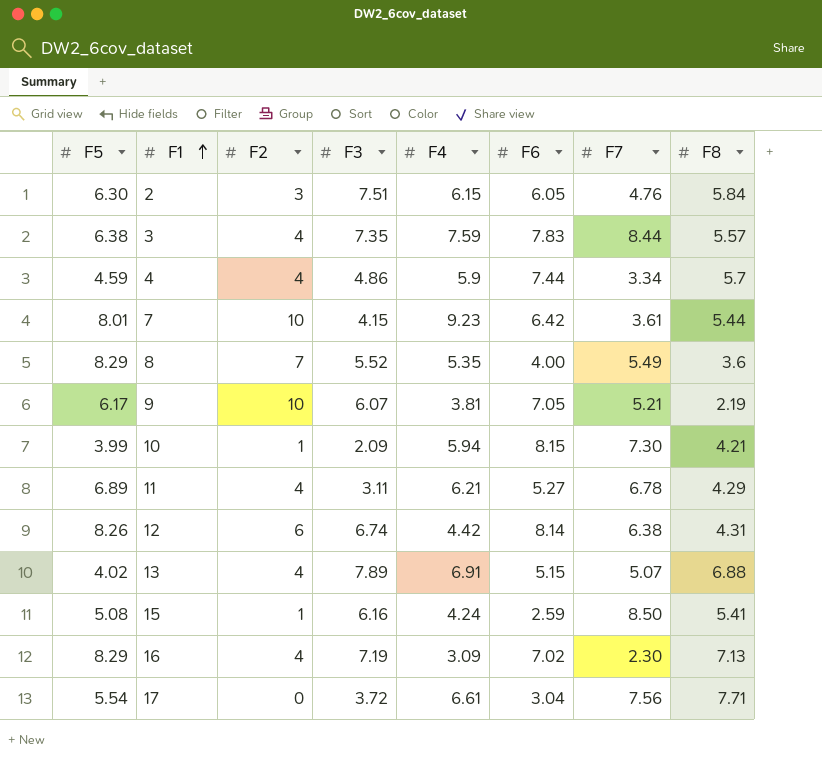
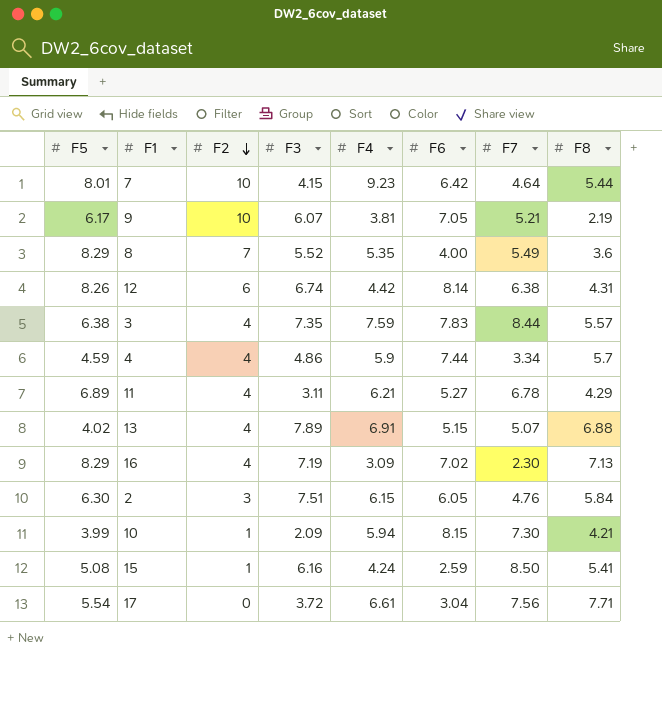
row order: F1 ascending -> F2 descending
7 | F7: 3.61 -> 4.64

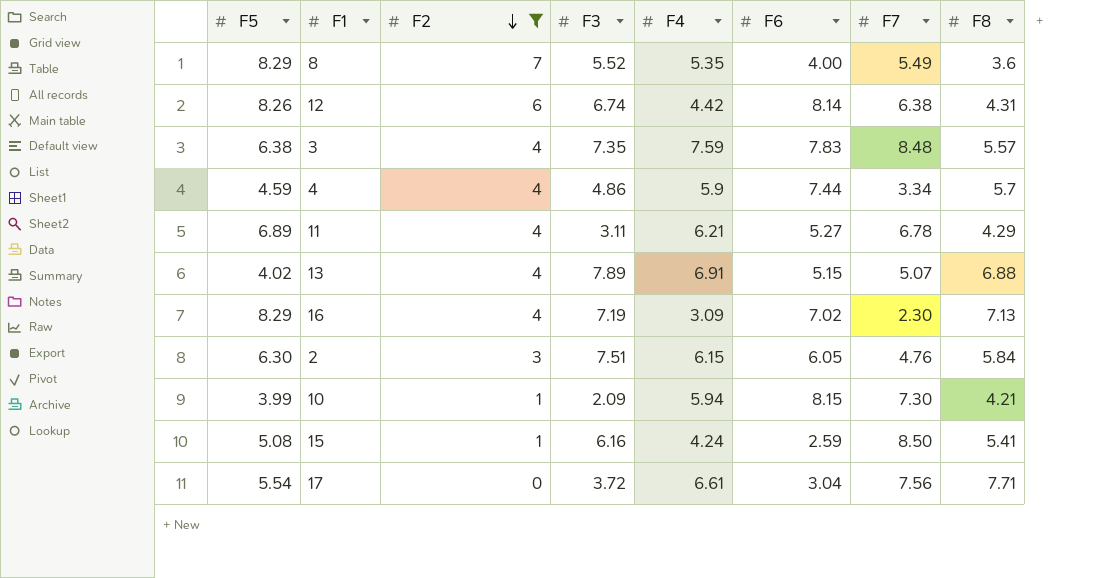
filter: none -> F2 != 10
3 | F7: 8.44 -> 8.48

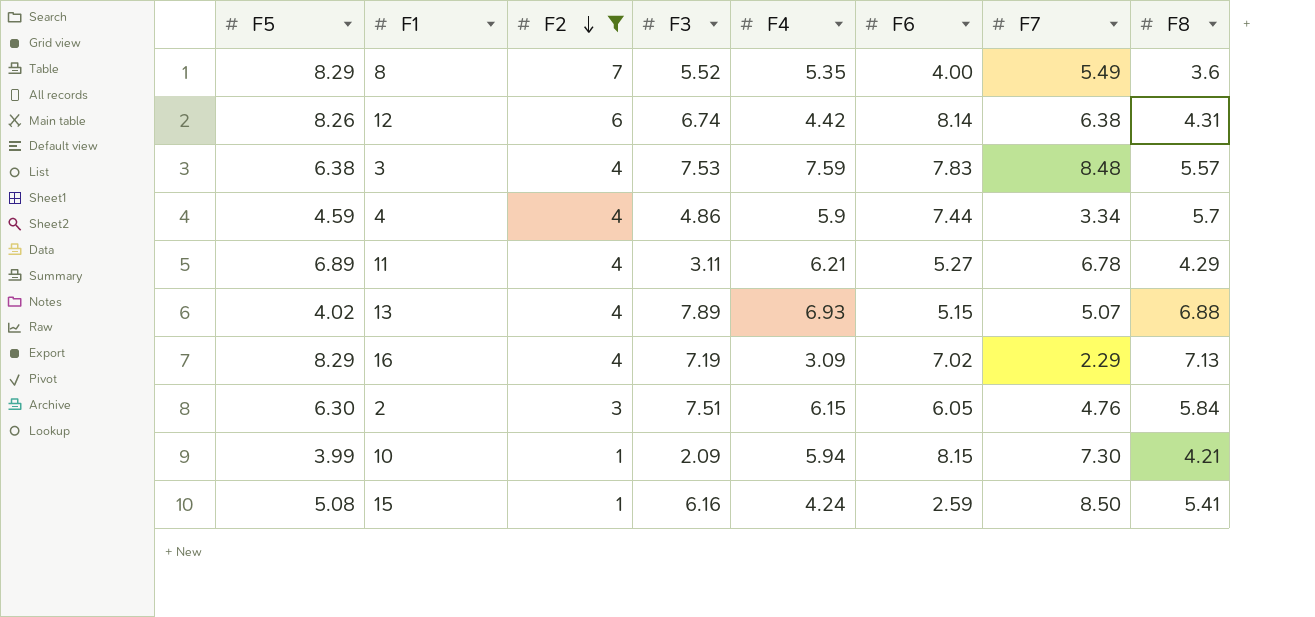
row 17: 5.54 | 0 | 3.72 | 6.61 | 3.04 | 7.56 | 7.71 -> none
3 | F3: 7.35 -> 7.53
13 | F4: 6.91 -> 6.93
16 | F7: 2.30 -> 2.29

